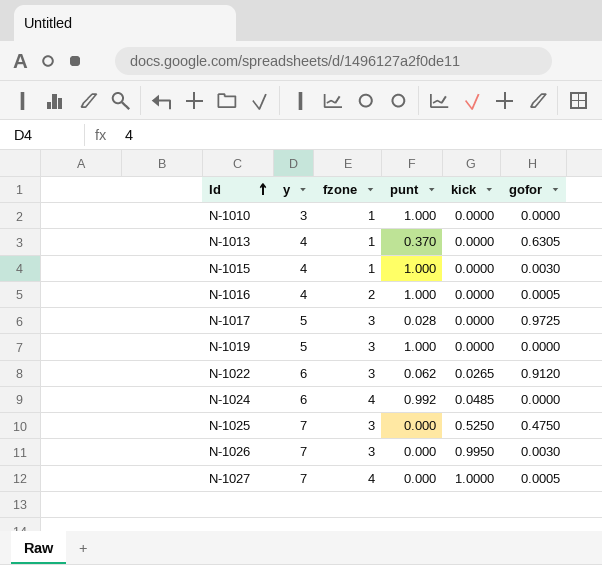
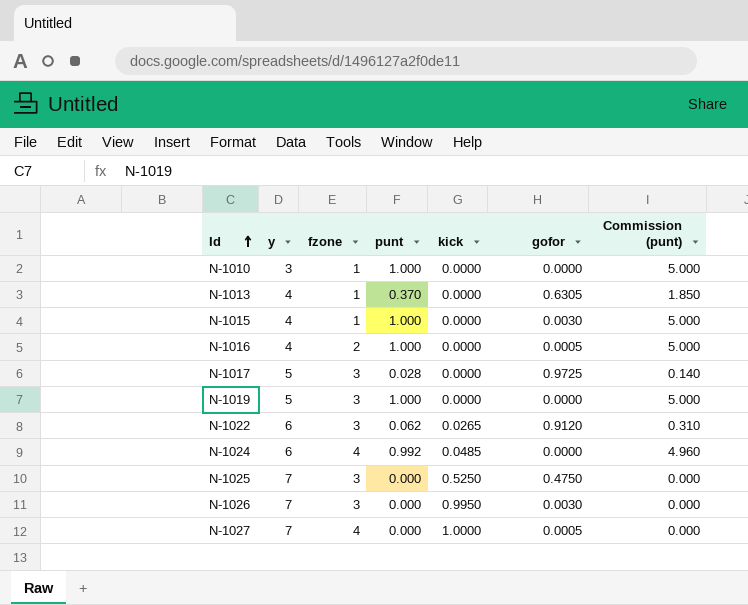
column Commission (punt) | formula: none -> [punt] * 5

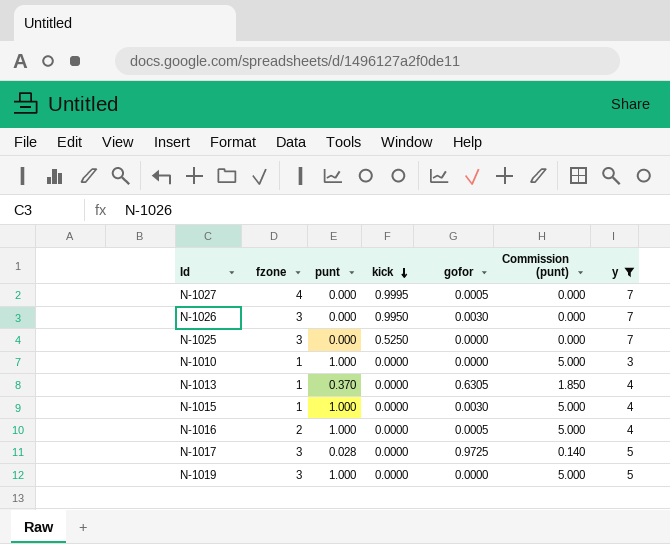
filter: none -> y != 6
row order: Id ascending -> kick descending
column y | position: 2 -> 7
N-1027 | kick: 1.0000 -> 0.9995
N-1025 | gofor: 0.4750 -> 0.0000

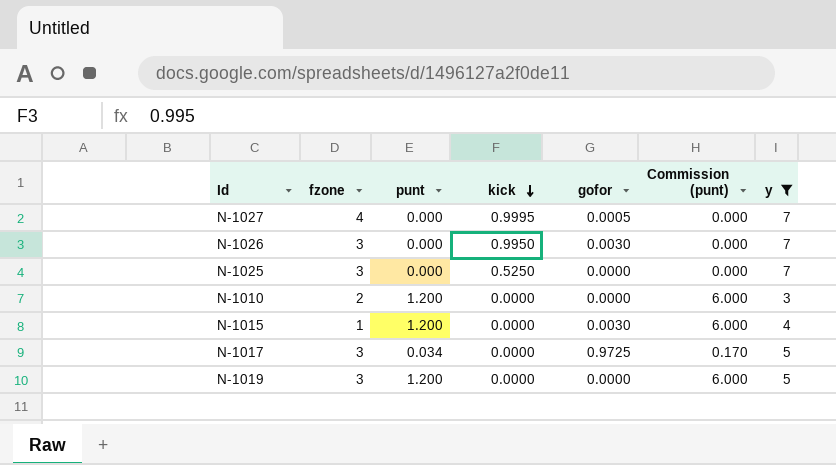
row N-1013: 1 | 0.370 | 0.0000 | 0.6305 | 1.850 | 4 -> none
row N-1016: 2 | 1.000 | 0.0000 | 0.0005 | 5.000 | 4 -> none
N-1010 | fzone: 1 -> 2
N-1010 | punt: 1.000 -> 1.200
N-1010 | Commission (punt): 5.000 -> 6.000
N-1015 | punt: 1.000 -> 1.200
N-1015 | Commission (punt): 5.000 -> 6.000
N-1017 | punt: 0.028 -> 0.034
N-1017 | Commission (punt): 0.140 -> 0.170
N-1019 | punt: 1.000 -> 1.200
N-1019 | Commission (punt): 5.000 -> 6.000

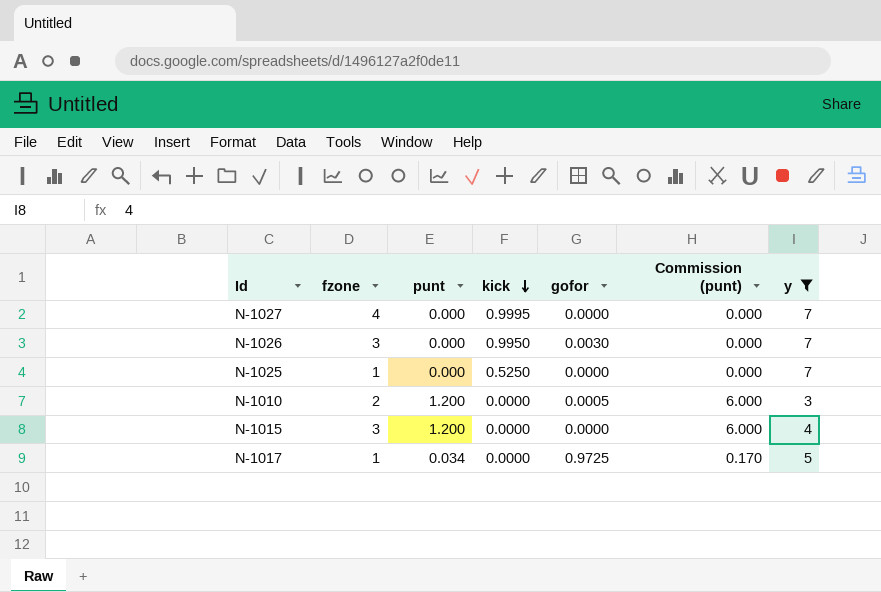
row N-1019: 3 | 1.200 | 0.0000 | 0.0000 | 6.000 | 5 -> none
N-1027 | gofor: 0.0005 -> 0.0000
N-1025 | fzone: 3 -> 1
N-1010 | gofor: 0.0000 -> 0.0005
N-1015 | fzone: 1 -> 3
N-1015 | gofor: 0.0030 -> 0.0000
N-1017 | fzone: 3 -> 1

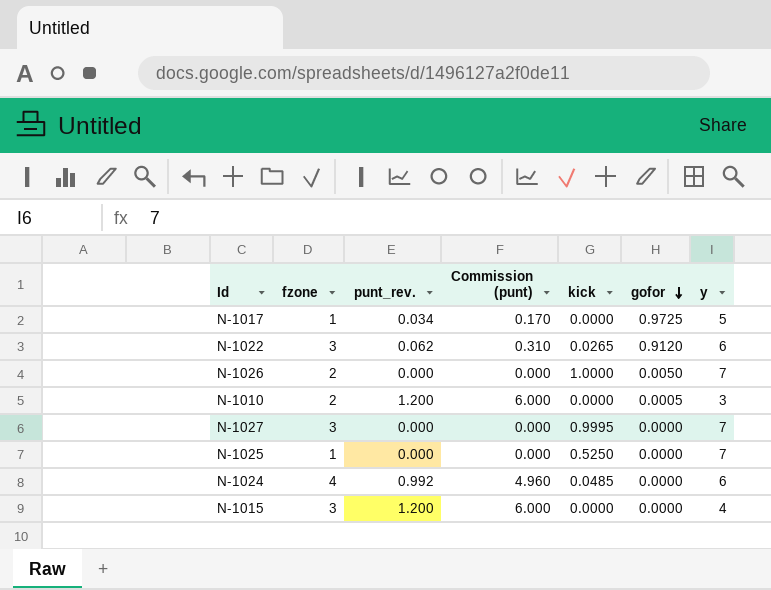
filter: y != 6 -> none
row order: kick descending -> gofor descending
column name: punt -> punt_rev.
column Commission (punt) | position: 6 -> 4
N-1026 | fzone: 3 -> 2
N-1026 | kick: 0.9950 -> 1.0000
N-1026 | gofor: 0.0030 -> 0.0050
N-1027 | fzone: 4 -> 3

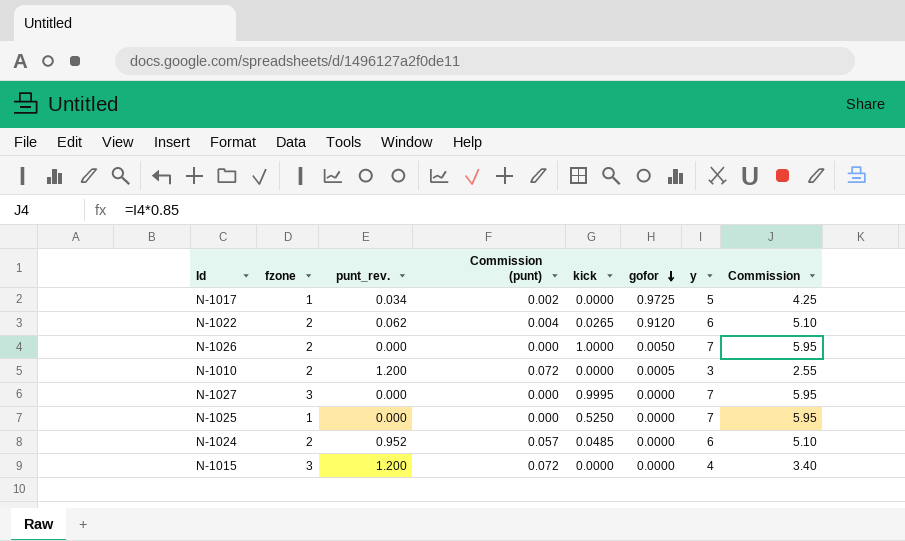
column Commission (punt) | formula: [punt_rev.] * 5 -> [punt_rev.] * 0.06
column Commission | formula: none -> [y] * 0.85
N-1022 | fzone: 3 -> 2
N-1024 | fzone: 4 -> 2
N-1024 | punt_rev.: 0.992 -> 0.952

